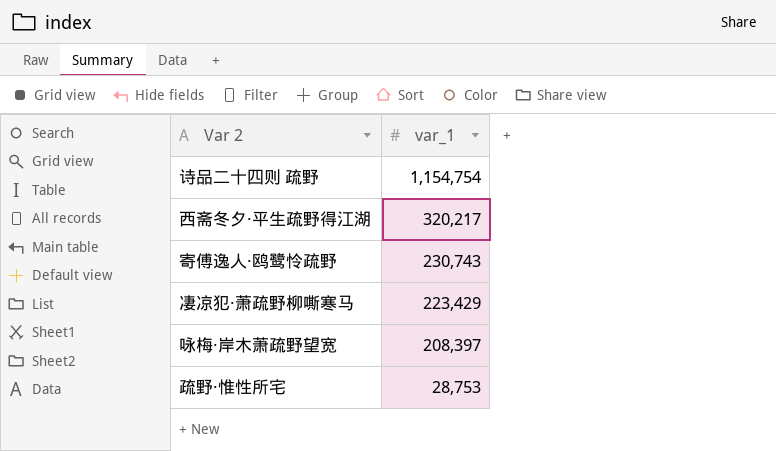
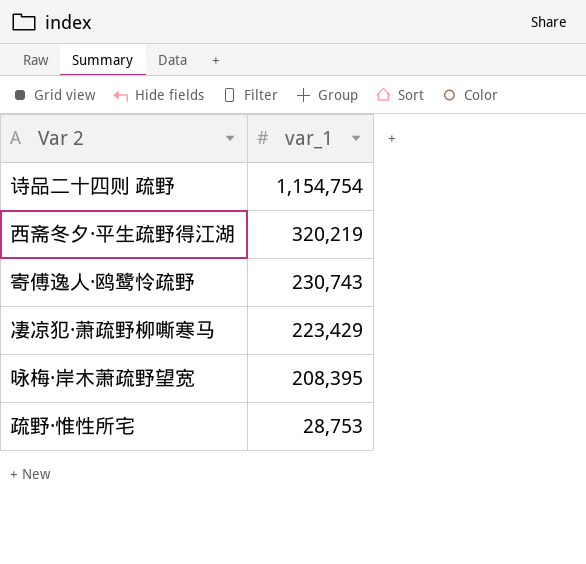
西斋冬夕·平生疏野得江湖 | var_1: 320,217 -> 320,219
咏梅·岸木萧疏野望宽 | var_1: 208,397 -> 208,395

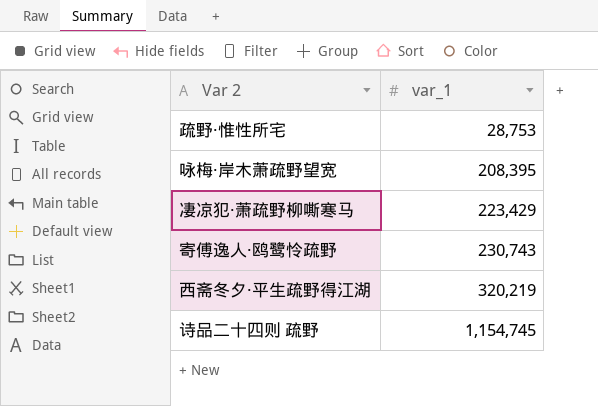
row order: var_1 descending -> var_1 ascending
诗品二十四则 疏野 | var_1: 1,154,754 -> 1,154,745

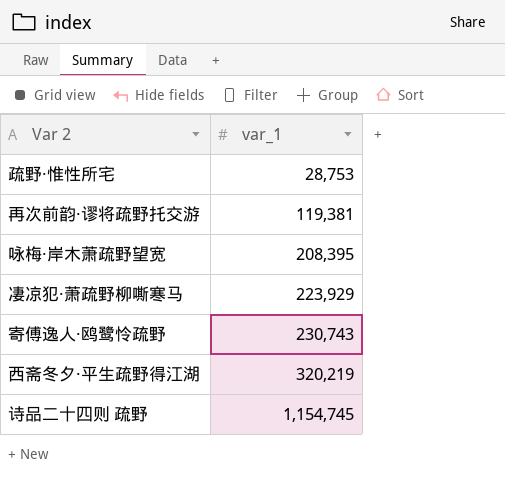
row 再次前韵·谬将疏野托交游: none -> 119,381
凄凉犯·萧疏野柳嘶寒马 | var_1: 223,429 -> 223,929

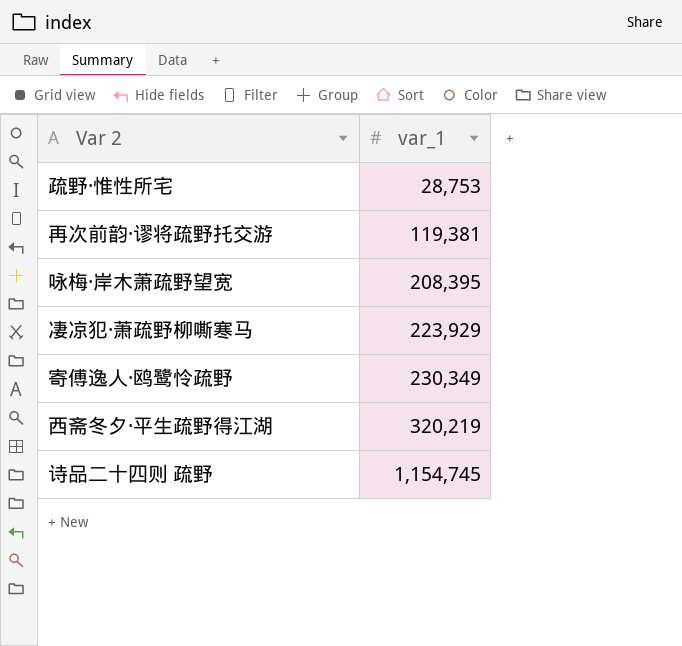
寄傅逸人·鸥鹭怜疏野 | var_1: 230,743 -> 230,349

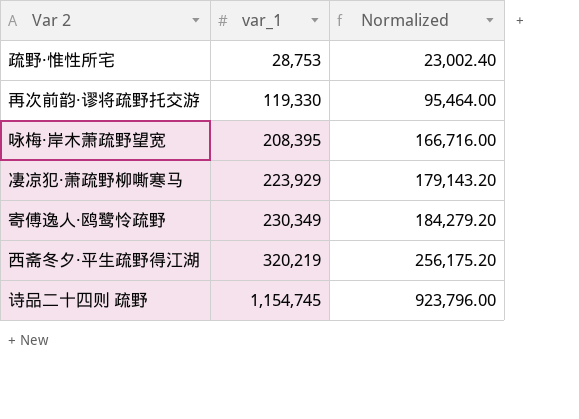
column Normalized | formula: none -> [var_1] * 0.8
再次前韵·谬将疏野托交游 | var_1: 119,381 -> 119,330

